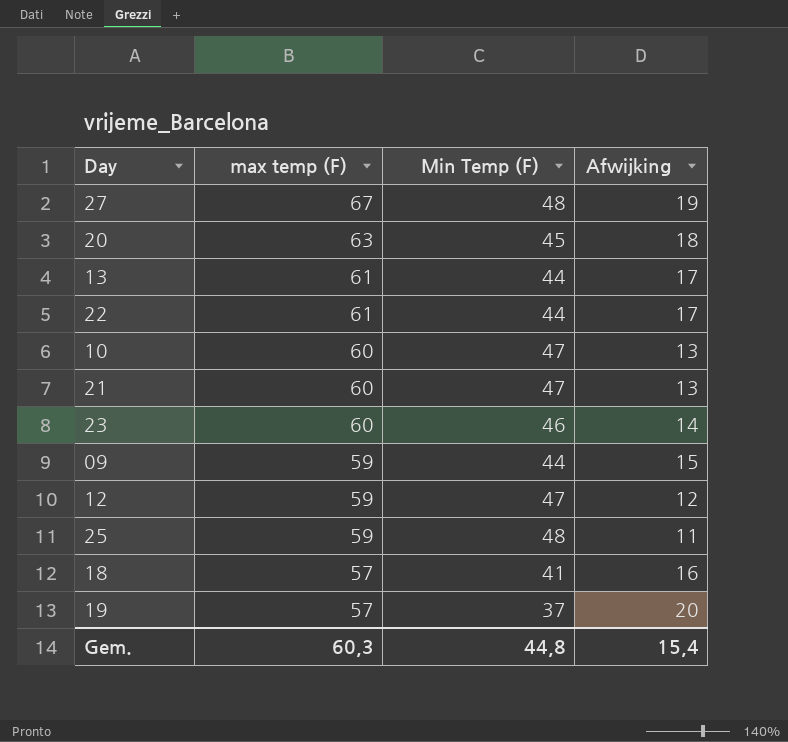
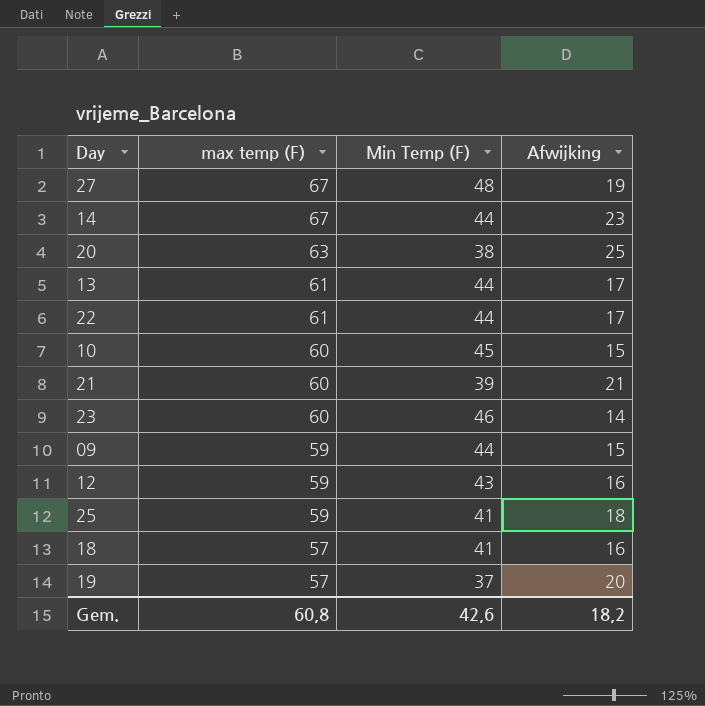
row 14: none -> 67 | 44 | 23
20 | Min Temp (F): 45 -> 38
20 | Afwijking: 18 -> 25
10 | Min Temp (F): 47 -> 45
10 | Afwijking: 13 -> 15
21 | Min Temp (F): 47 -> 39
21 | Afwijking: 13 -> 21
12 | Min Temp (F): 47 -> 43
12 | Afwijking: 12 -> 16
25 | Min Temp (F): 48 -> 41
25 | Afwijking: 11 -> 18
Gem. | max temp (F): 60,3 -> 60,8
Gem. | Min Temp (F): 44,8 -> 42,6
Gem. | Afwijking: 15,4 -> 18,2

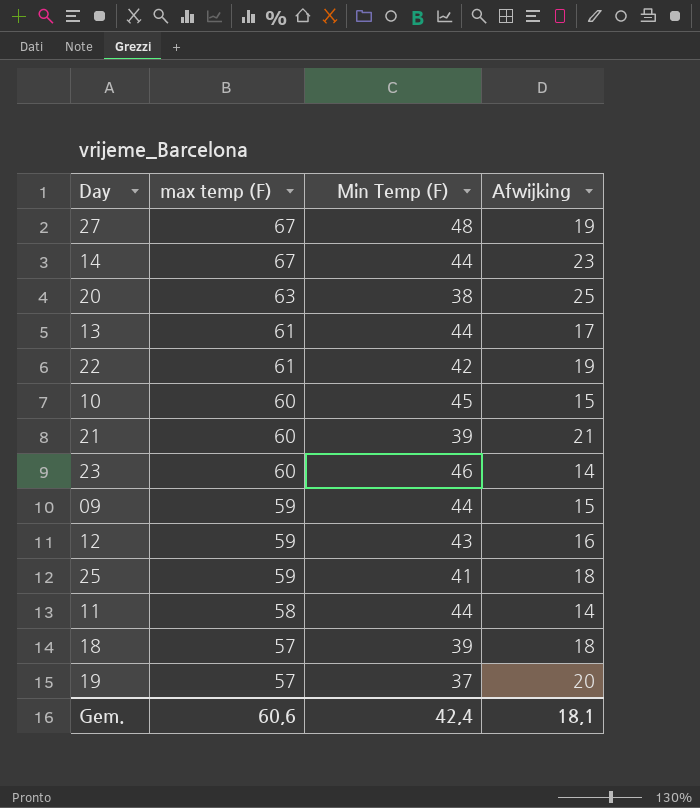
22 | Min Temp (F): 44 -> 42
22 | Afwijking: 17 -> 19
row 11: none -> 58 | 44 | 14
18 | Min Temp (F): 41 -> 39
18 | Afwijking: 16 -> 18
Gem. | max temp (F): 60,8 -> 60,6
Gem. | Min Temp (F): 42,6 -> 42,4
Gem. | Afwijking: 18,2 -> 18,1

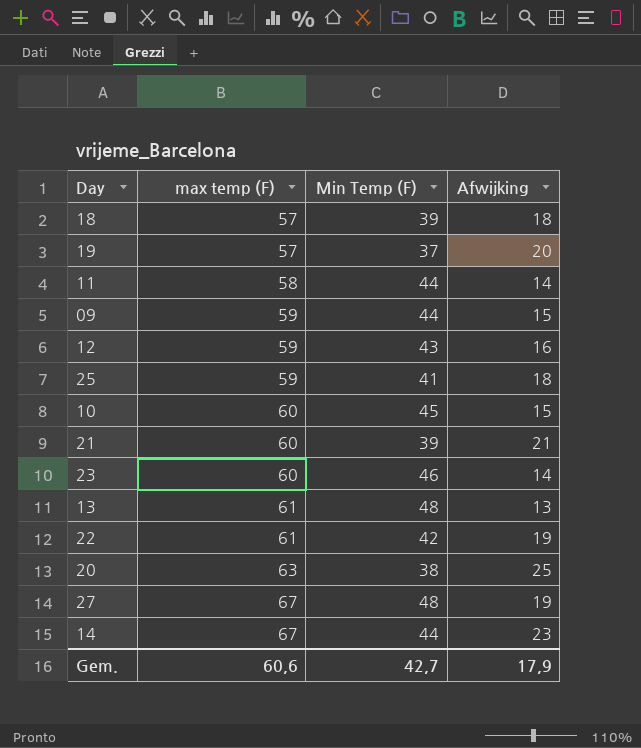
row order: max temp (F) descending -> max temp (F) ascending
13 | Min Temp (F): 44 -> 48
13 | Afwijking: 17 -> 13
Gem. | Min Temp (F): 42,4 -> 42,7
Gem. | Afwijking: 18,1 -> 17,9

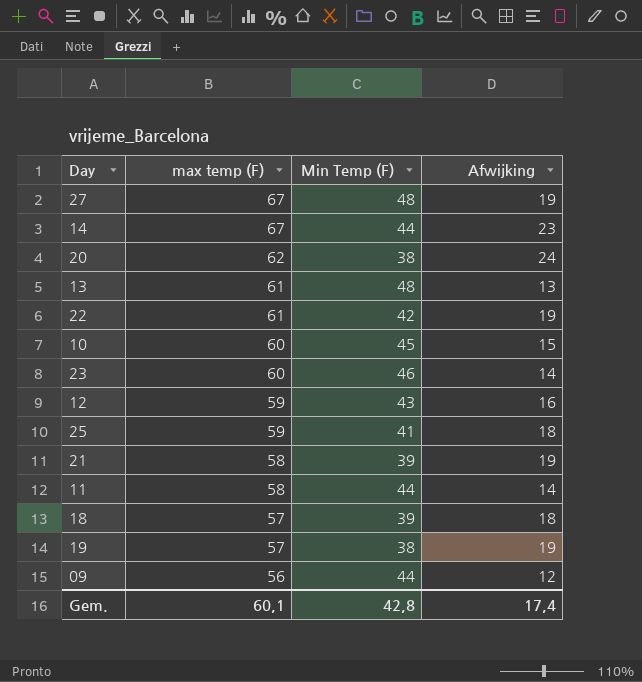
row order: max temp (F) ascending -> max temp (F) descending
20 | max temp (F): 63 -> 62
20 | Afwijking: 25 -> 24
21 | max temp (F): 60 -> 58
21 | Afwijking: 21 -> 19
19 | Min Temp (F): 37 -> 38
19 | Afwijking: 20 -> 19
09 | max temp (F): 59 -> 56
09 | Afwijking: 15 -> 12
Gem. | max temp (F): 60,6 -> 60,1
Gem. | Min Temp (F): 42,7 -> 42,8
Gem. | Afwijking: 17,9 -> 17,4

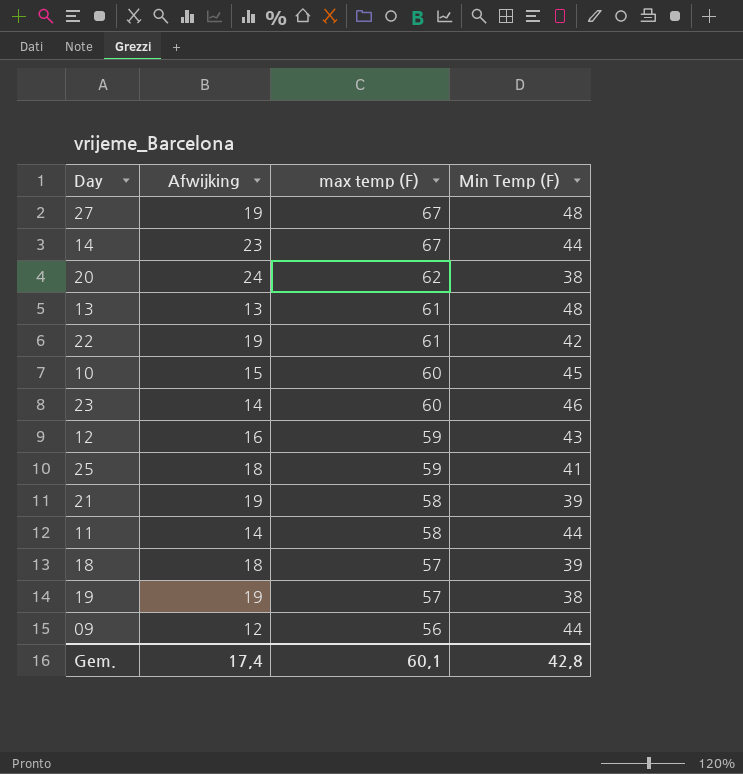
column Afwijking | position: 4 -> 2

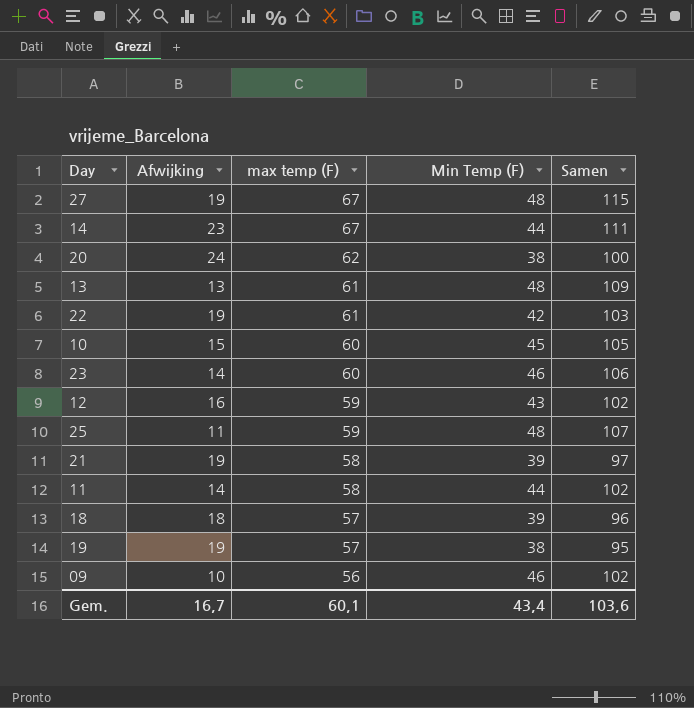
column Samen | formula: none -> [max temp (F)] + [Min Temp (F)]
25 | Afwijking: 18 -> 11
25 | Min Temp (F): 41 -> 48
09 | Afwijking: 12 -> 10
09 | Min Temp (F): 44 -> 46
Gem. | Afwijking: 17,4 -> 16,7
Gem. | Min Temp (F): 42,8 -> 43,4

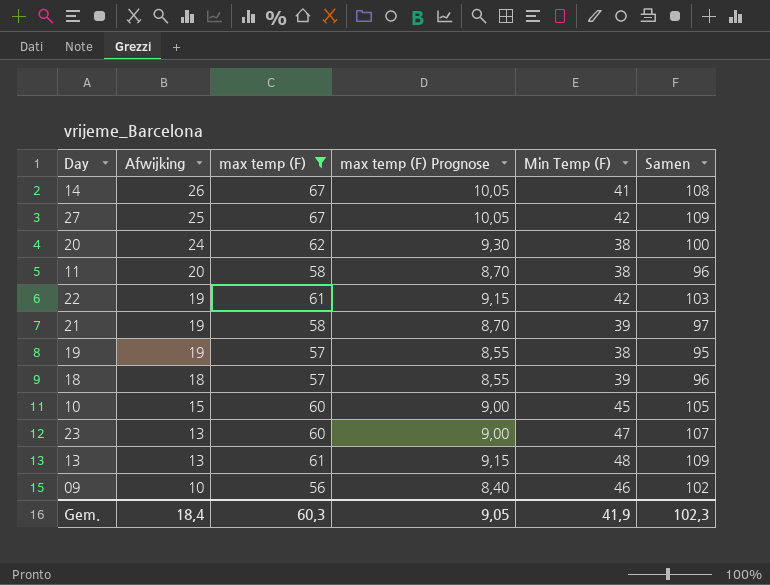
filter: none -> max temp (F) != 59
row order: max temp (F) descending -> Afwijking descending
column max temp (F) Prognose | formula: none -> [max temp (F)] * 0,15
14 | Afwijking: 23 -> 26
14 | Min Temp (F): 44 -> 41
14 | Samen: 111 -> 108
27 | Afwijking: 19 -> 25
27 | Min Temp (F): 48 -> 42
27 | Samen: 115 -> 109
11 | Afwijking: 14 -> 20
11 | Min Temp (F): 44 -> 38
11 | Samen: 102 -> 96
23 | Afwijking: 14 -> 13
23 | Min Temp (F): 46 -> 47
23 | Samen: 106 -> 107
Gem. | Afwijking: 16,7 -> 18,4
Gem. | max temp (F): 60,1 -> 60,3
Gem. | Min Temp (F): 43,4 -> 41,9
Gem. | Samen: 103,6 -> 102,3

